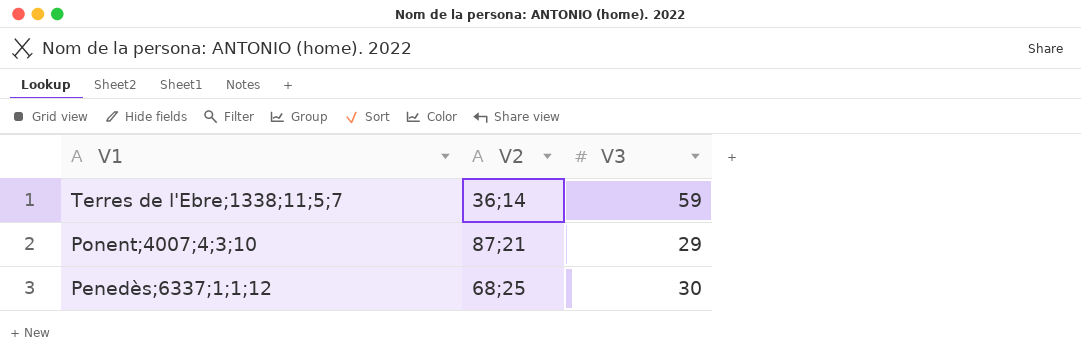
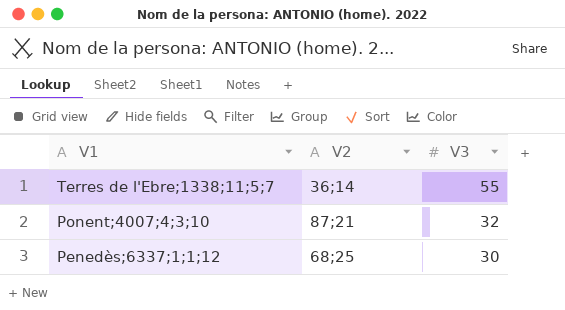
Terres de l'Ebre;1338;11;5;7 | V3: 59 -> 55
Ponent;4007;4;3;10 | V3: 29 -> 32

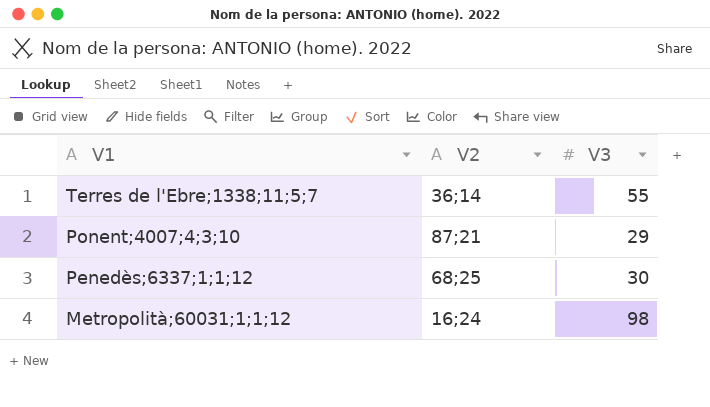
Ponent;4007;4;3;10 | V3: 32 -> 29
row Metropolità;60031;1;1;12: none -> 16;24 | 98

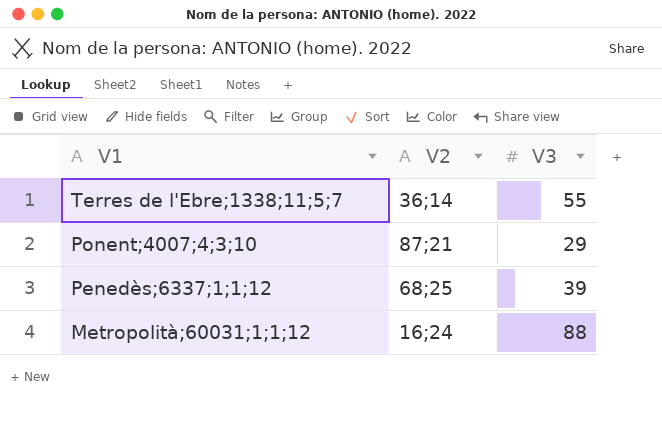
Penedès;6337;1;1;12 | V3: 30 -> 39
Metropolità;60031;1;1;12 | V3: 98 -> 88

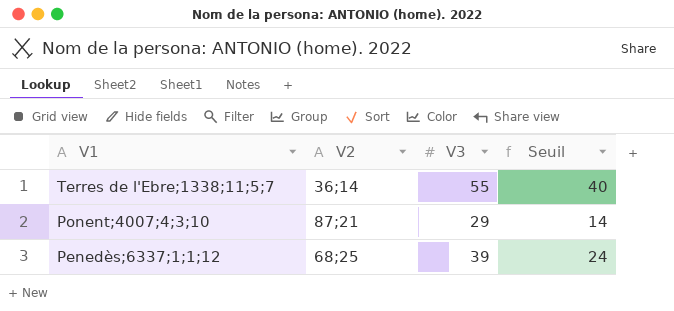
column Seuil | formula: none -> [V3] - 15
row Metropolità;60031;1;1;12: 16;24 | 88 -> none

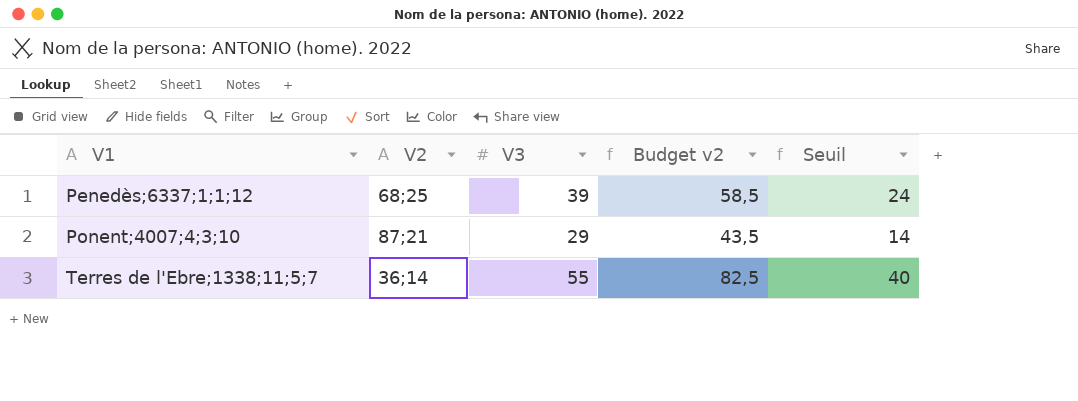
row order: V1 descending -> V1 ascending
column Budget v2 | formula: none -> [V3] * 1,5

